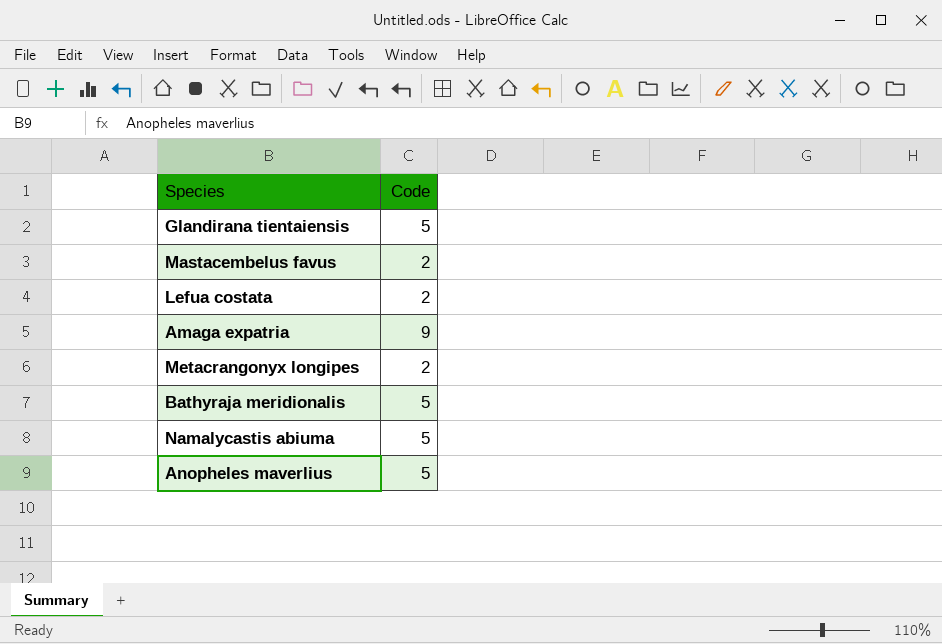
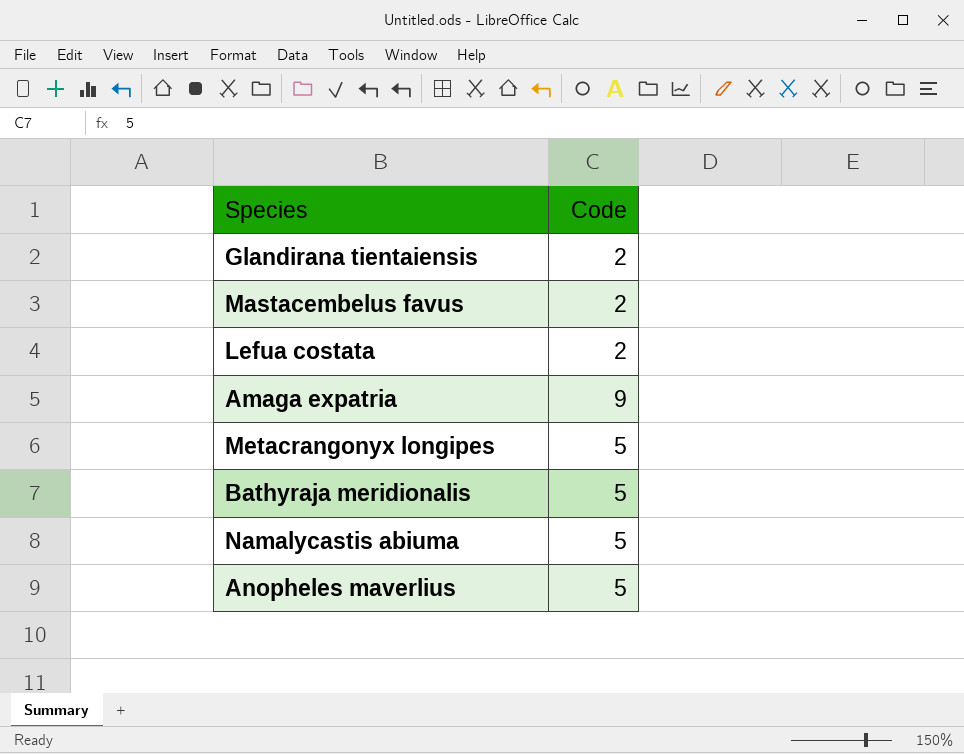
Glandirana tientaiensis | Code: 5 -> 2
Metacrangonyx longipes | Code: 2 -> 5

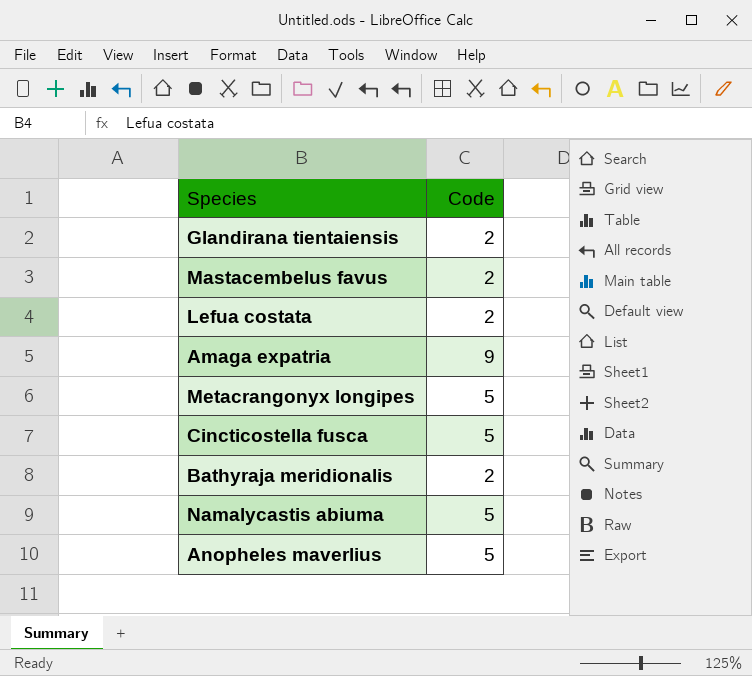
row Cincticostella fusca: none -> 5
Bathyraja meridionalis | Code: 5 -> 2

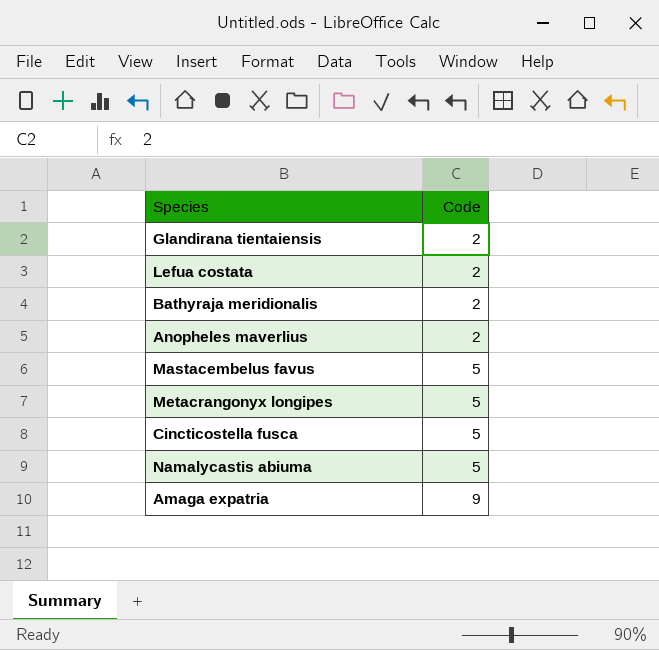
row order: none -> Code ascending
Anopheles maverlius | Code: 5 -> 2
Mastacembelus favus | Code: 2 -> 5

